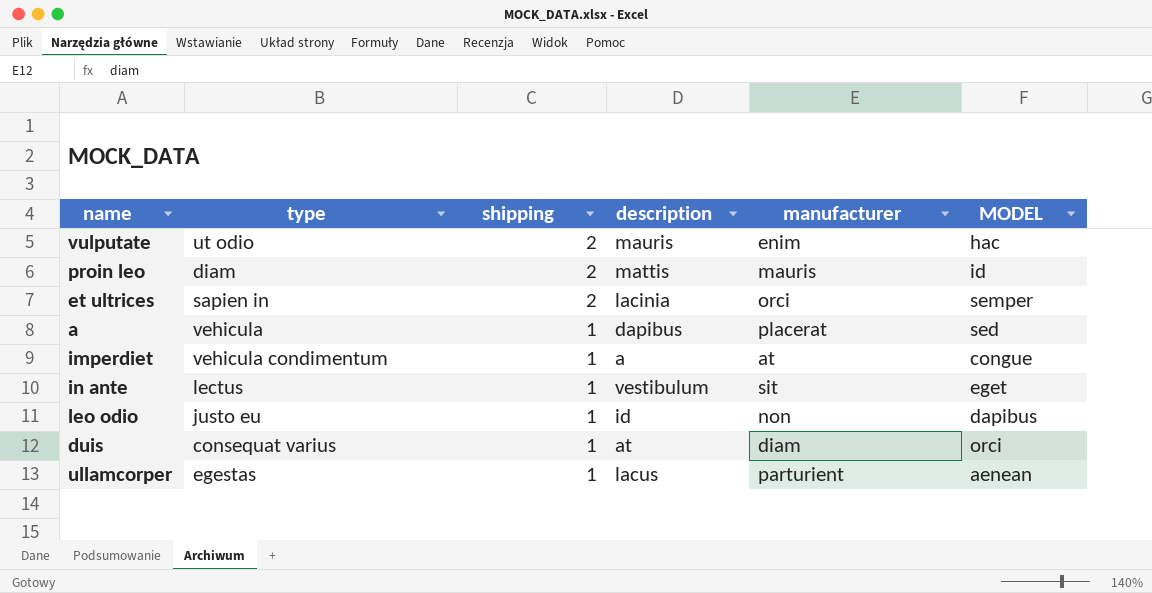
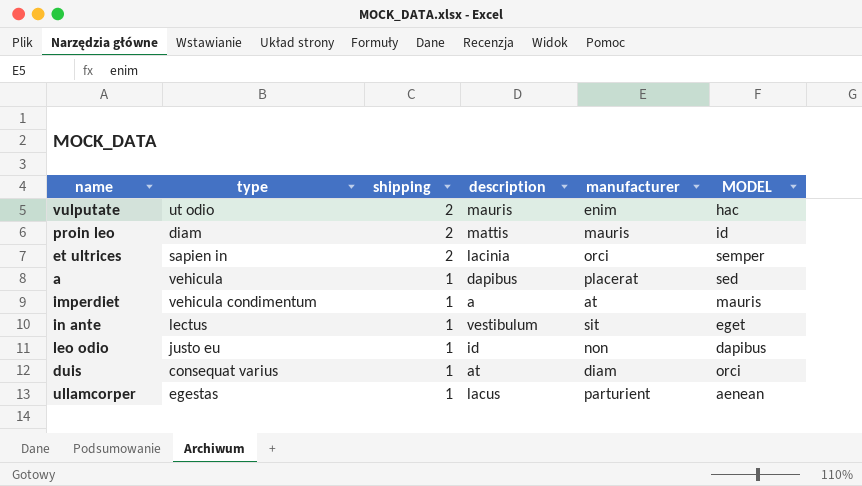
imperdiet | MODEL: congue -> mauris

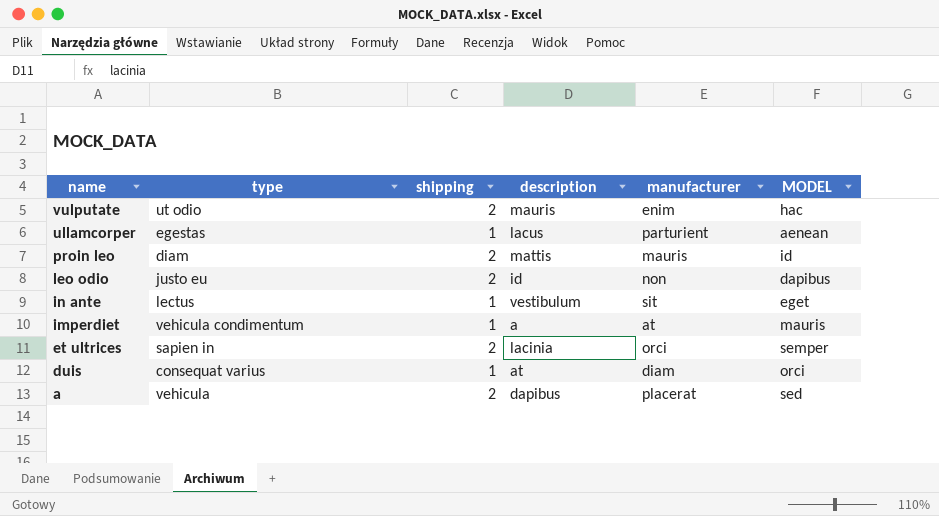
row order: shipping descending -> name descending
leo odio | shipping: 1 -> 2
a | shipping: 1 -> 2

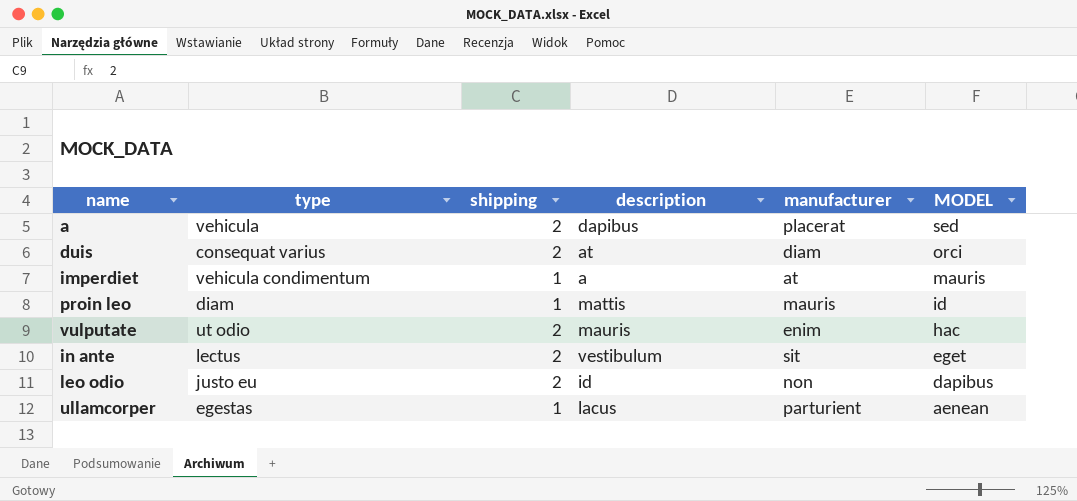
row order: name descending -> MODEL descending
row et ultrices: sapien in | 2 | lacinia | orci | semper -> none
duis | shipping: 1 -> 2
proin leo | shipping: 2 -> 1
in ante | shipping: 1 -> 2

